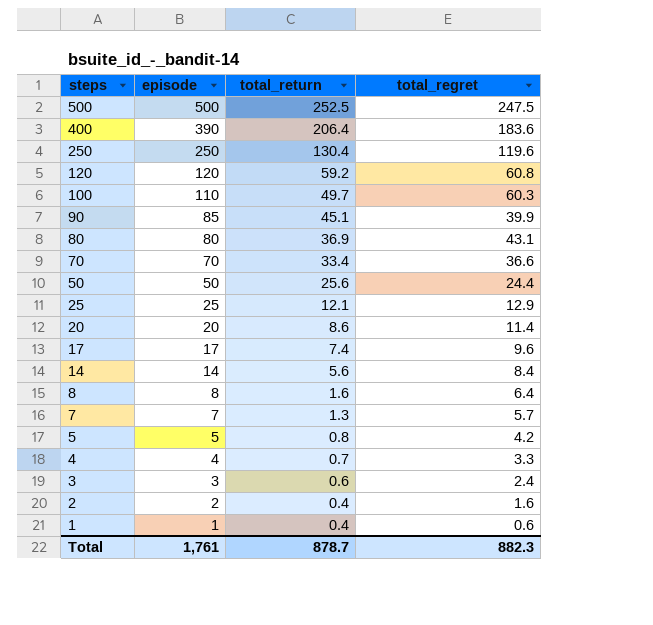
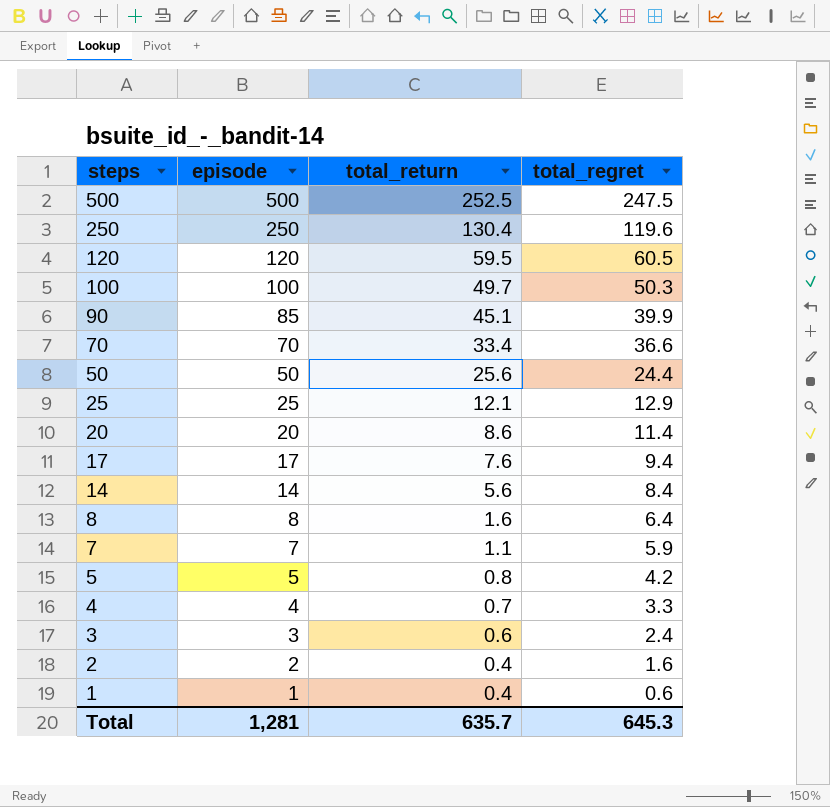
row 400: 390 | 206.4 | 183.6 -> none
row 80: 80 | 36.9 | 43.1 -> none
120 | total_return: 59.2 -> 59.5
120 | total_regret: 60.8 -> 60.5
100 | episode: 110 -> 100
100 | total_regret: 60.3 -> 50.3
17 | total_return: 7.4 -> 7.6
17 | total_regret: 9.6 -> 9.4
7 | total_return: 1.3 -> 1.1
7 | total_regret: 5.7 -> 5.9
Total | episode: 1,761 -> 1,281
Total | total_return: 878.7 -> 635.7
Total | total_regret: 882.3 -> 645.3

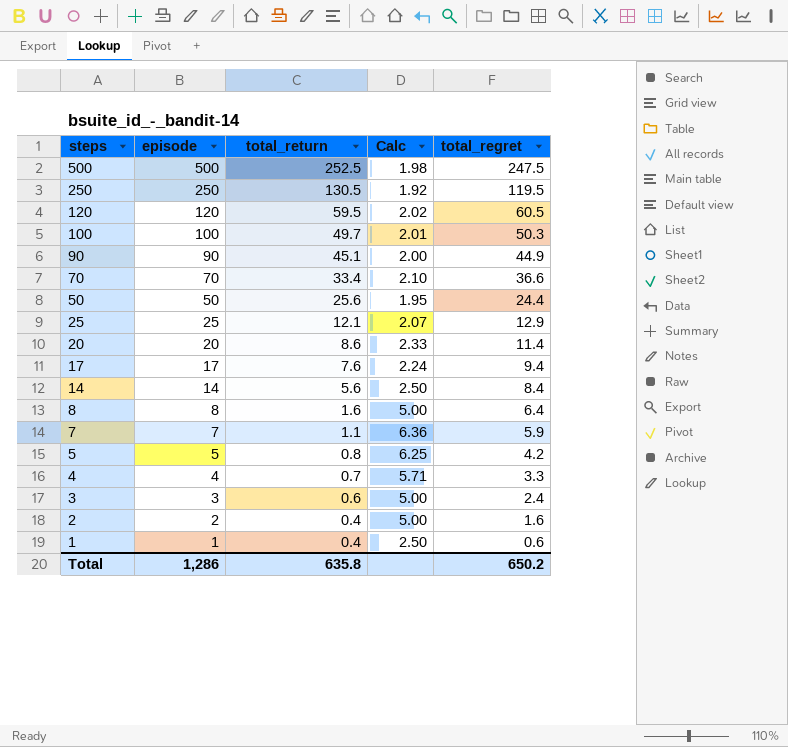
column Calc | formula: none -> [episode] / [total_return]
250 | total_return: 130.4 -> 130.5
250 | total_regret: 119.6 -> 119.5
90 | episode: 85 -> 90
90 | total_regret: 39.9 -> 44.9
Total | episode: 1,281 -> 1,286
Total | total_return: 635.7 -> 635.8
Total | total_regret: 645.3 -> 650.2

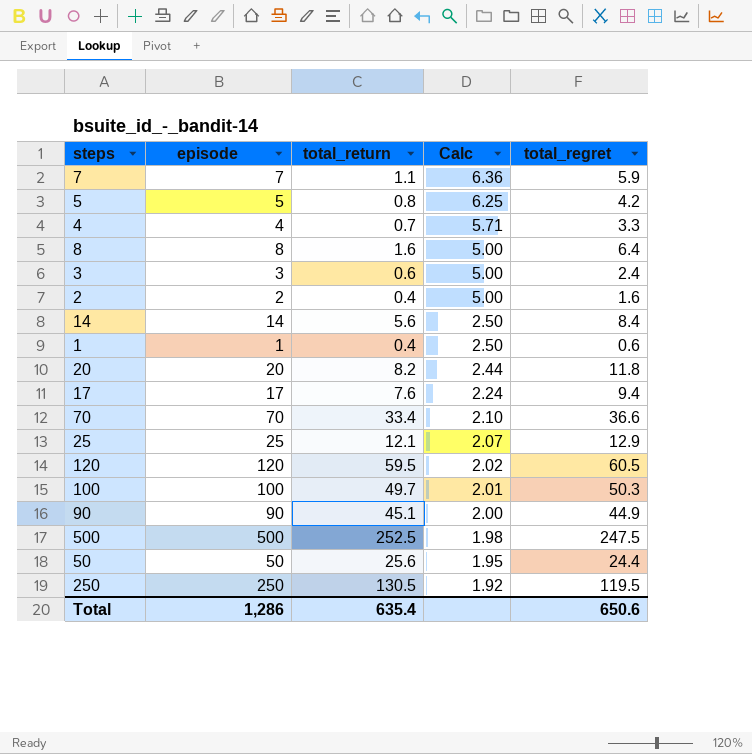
row order: steps descending -> Calc descending
20 | total_return: 8.6 -> 8.2
20 | Calc: 2.33 -> 2.44
20 | total_regret: 11.4 -> 11.8
Total | total_return: 635.8 -> 635.4
Total | total_regret: 650.2 -> 650.6

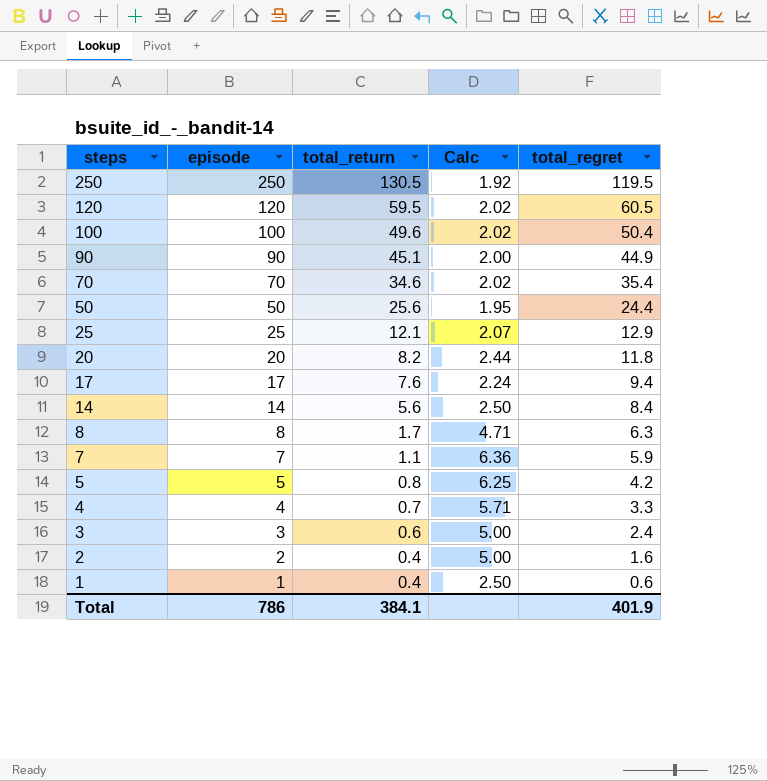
row order: Calc descending -> steps descending
row 500: 500 | 252.5 | 1.98 | 247.5 -> none
100 | total_return: 49.7 -> 49.6
100 | Calc: 2.01 -> 2.02
100 | total_regret: 50.3 -> 50.4
70 | total_return: 33.4 -> 34.6
70 | Calc: 2.10 -> 2.02
70 | total_regret: 36.6 -> 35.4
8 | total_return: 1.6 -> 1.7
8 | Calc: 5.00 -> 4.71
8 | total_regret: 6.4 -> 6.3
Total | episode: 1,286 -> 786
Total | total_return: 635.4 -> 384.1
Total | total_regret: 650.6 -> 401.9

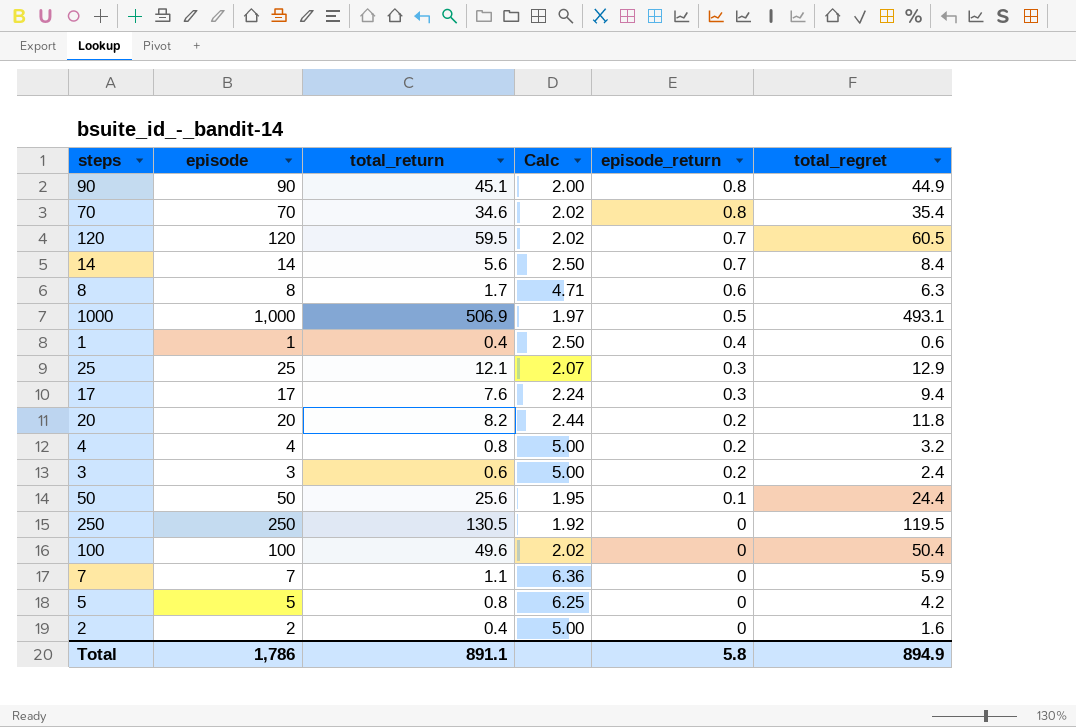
row order: steps descending -> episode_return descending
column episode_return | position: none -> 5
row 1000: none -> 1,000 | 506.9 | 1.97 | 0.5 | 493.1
4 | total_return: 0.7 -> 0.8
4 | Calc: 5.71 -> 5.00
4 | total_regret: 3.3 -> 3.2
Total | episode: 786 -> 1,786
Total | total_return: 384.1 -> 891.1
Total | total_regret: 401.9 -> 894.9

